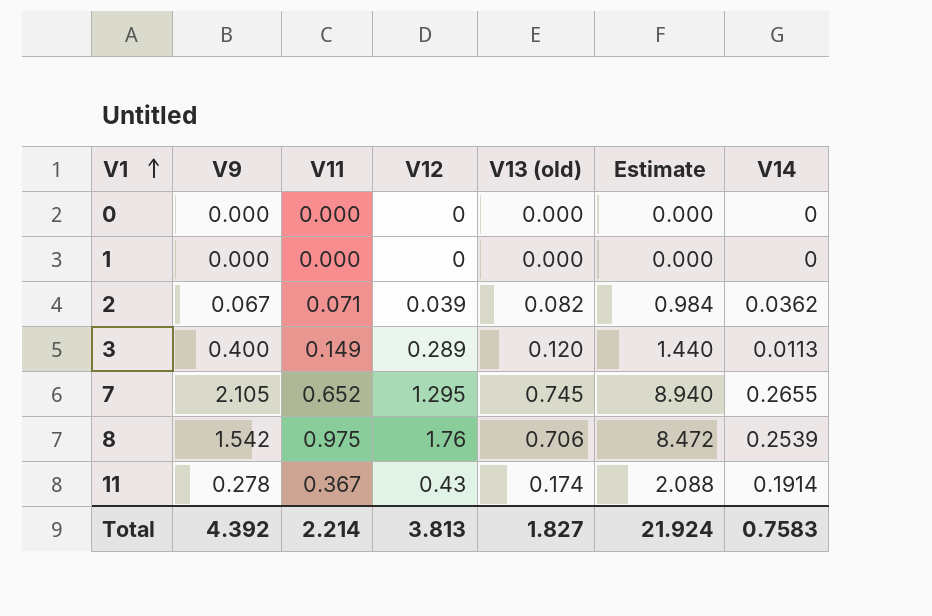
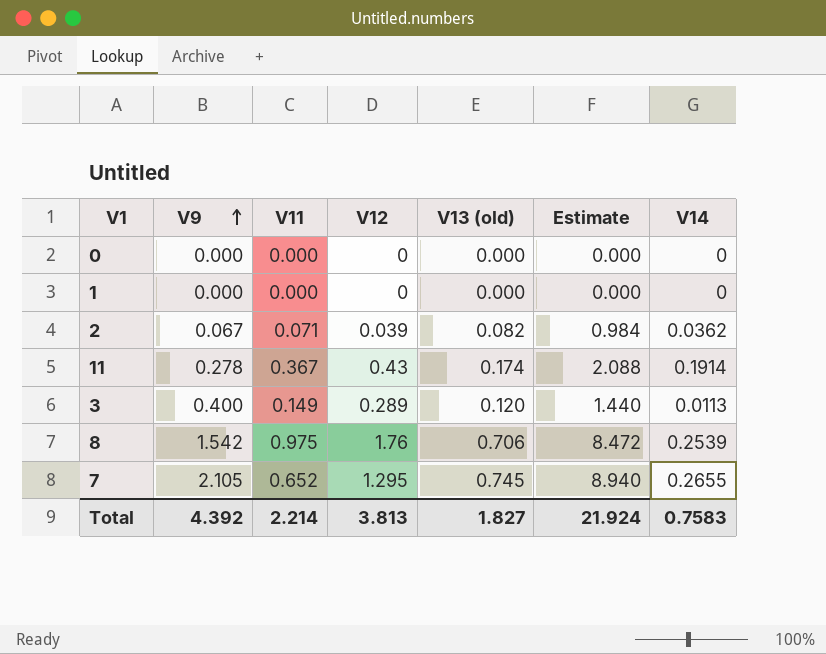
row order: V1 ascending -> V9 ascending

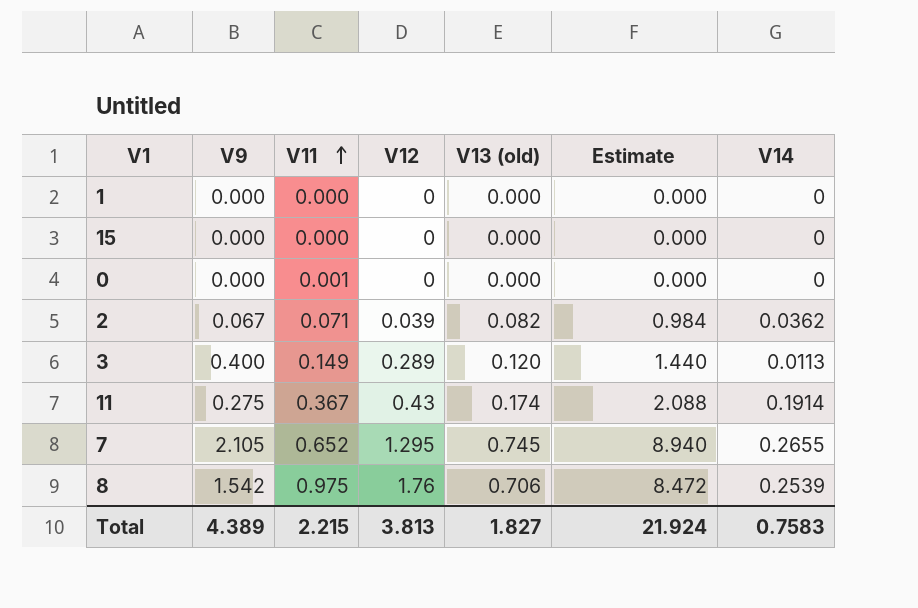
row order: V9 ascending -> V11 ascending
row 15: none -> 0.000 | 0.000 | 0 | 0.000 | 0.000 | 0
0 | V11: 0.000 -> 0.001
11 | V9: 0.278 -> 0.275
Total | V9: 4.392 -> 4.389
Total | V11: 2.214 -> 2.215

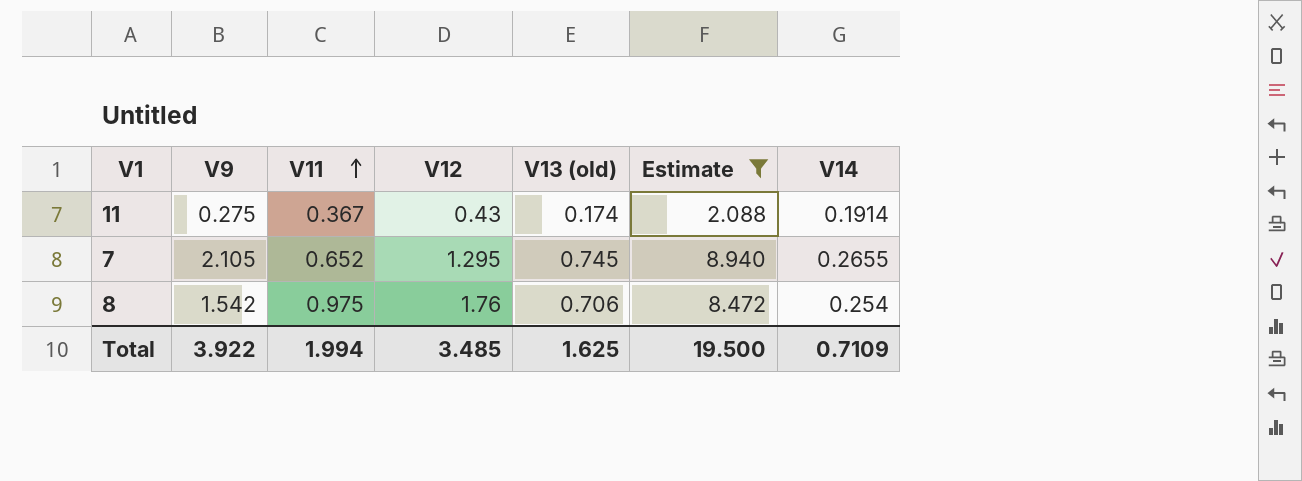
filter: none -> Estimate >= 2.088
8 | V14: 0.2539 -> 0.254
Total | V9: 4.389 -> 3.922
Total | V11: 2.215 -> 1.994
Total | V12: 3.813 -> 3.485
Total | V13 (old): 1.827 -> 1.625
Total | Estimate: 21.924 -> 19.500
Total | V14: 0.7583 -> 0.7109

